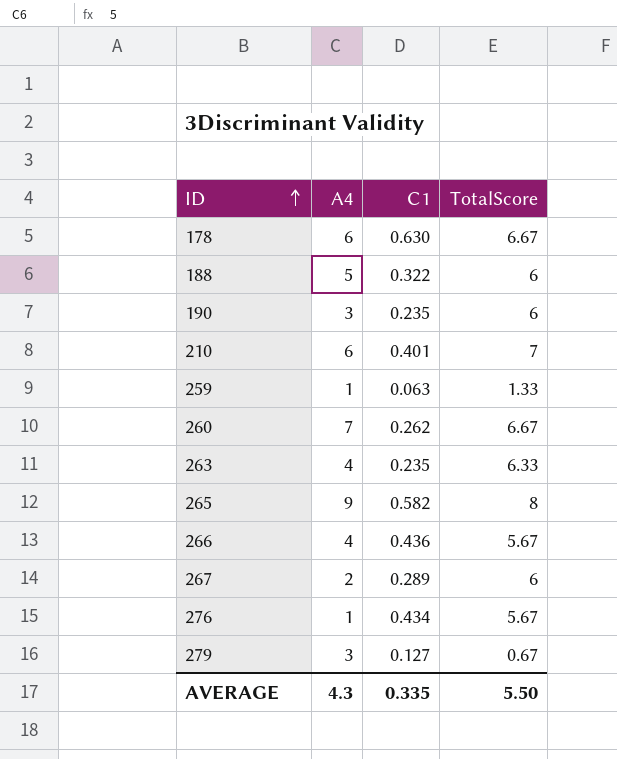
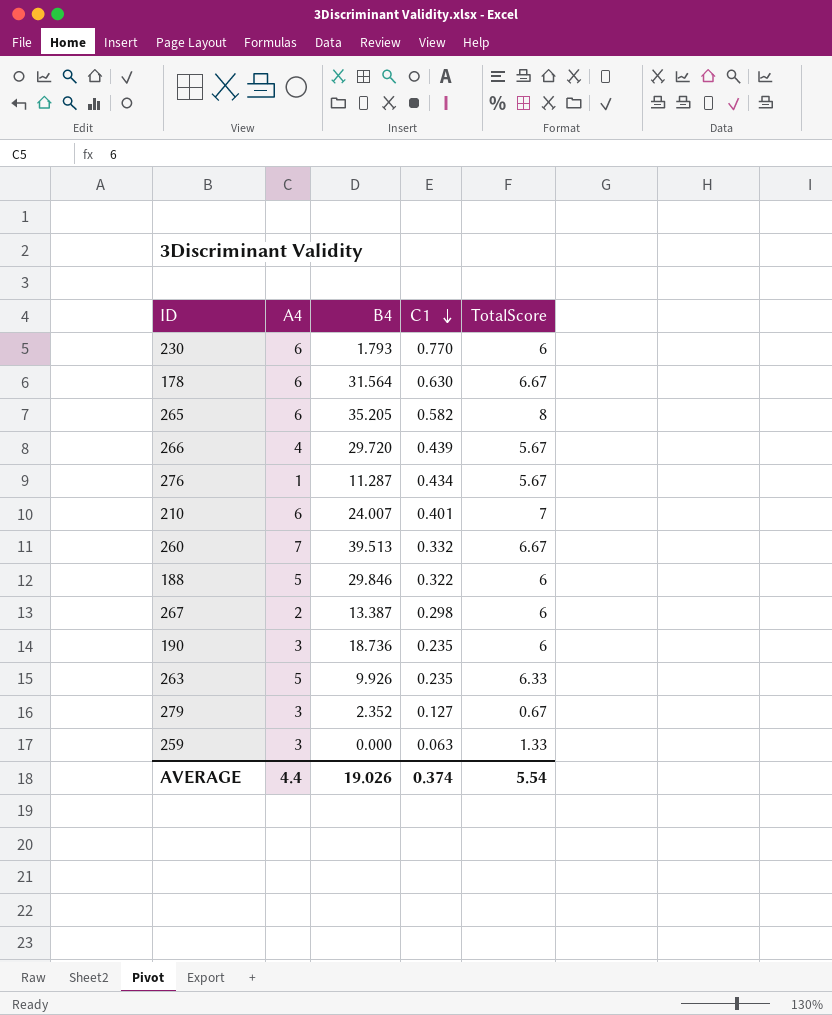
row order: ID ascending -> C1 descending
column B4 | position: none -> 3
row 230: none -> 6 | 1.793 | 0.770 | 6
265 | A4: 9 -> 6
266 | C1: 0.436 -> 0.439
260 | C1: 0.262 -> 0.332
267 | C1: 0.289 -> 0.298
263 | A4: 4 -> 5
259 | A4: 1 -> 3
AVERAGE | A4: 4.3 -> 4.4
AVERAGE | C1: 0.335 -> 0.374
AVERAGE | TotalScore: 5.50 -> 5.54

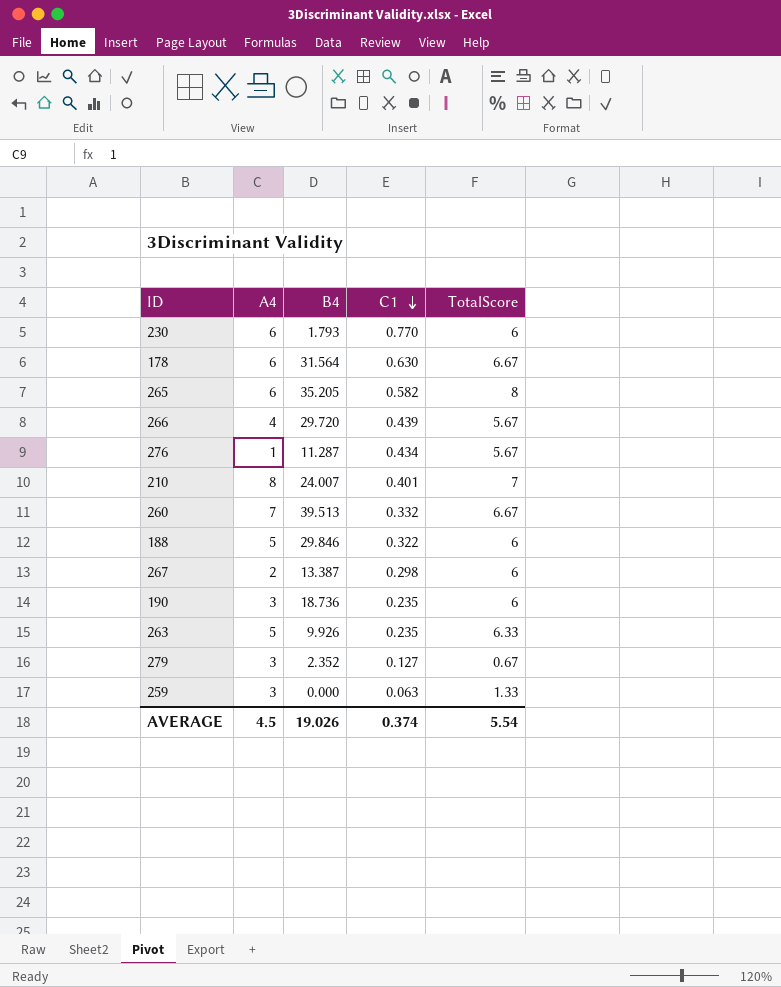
210 | A4: 6 -> 8
AVERAGE | A4: 4.4 -> 4.5

